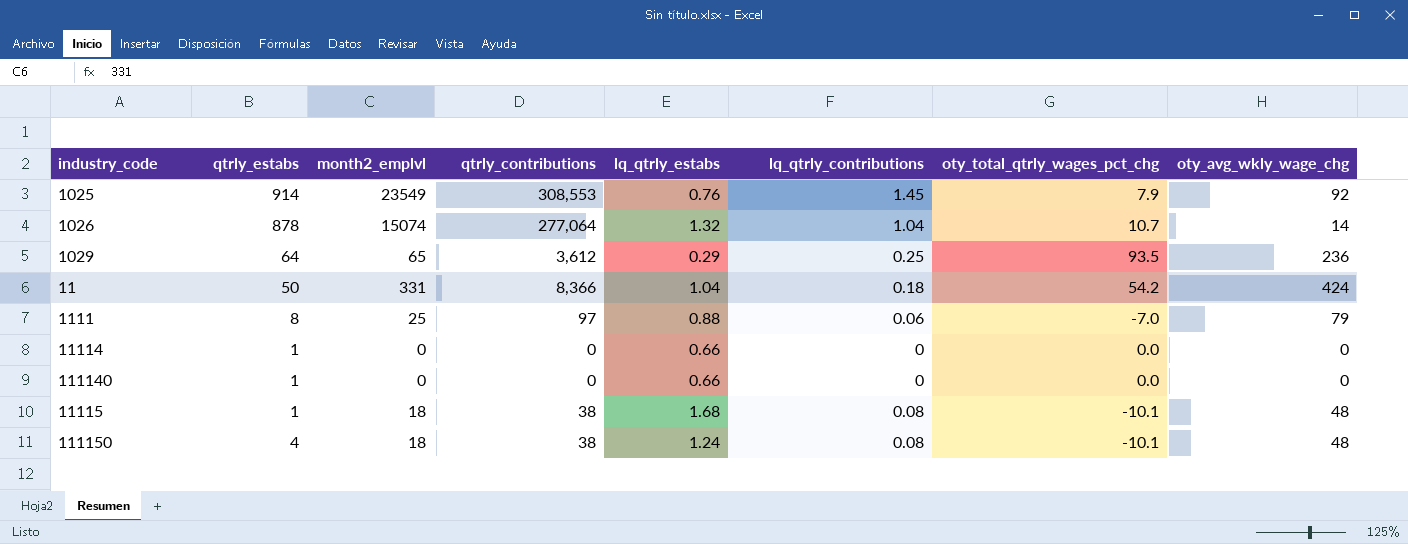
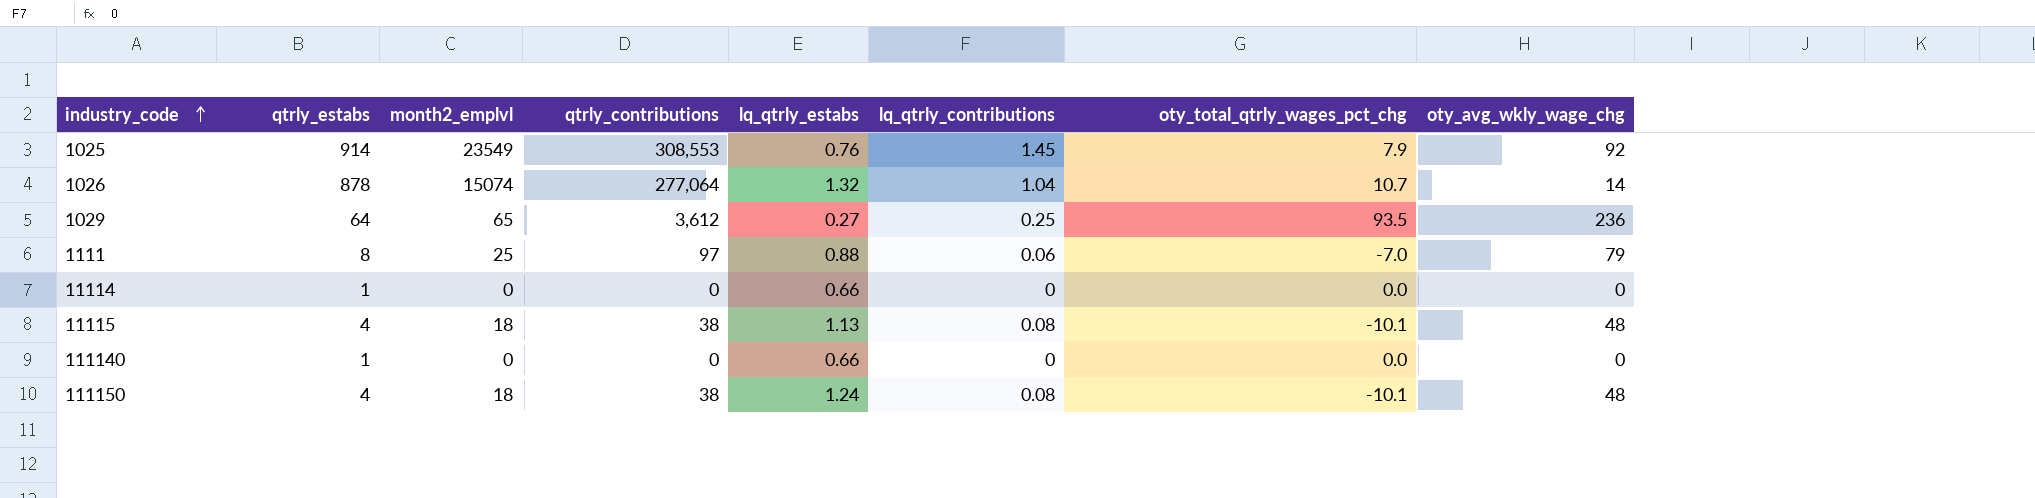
row order: none -> industry_code ascending
row 11: 50 | 331 | 8,366 | 1.04 | 0.18 | 54.2 | 424 -> none
1029 | lq_qtrly_estabs: 0.29 -> 0.27
11115 | qtrly_estabs: 1 -> 4
11115 | lq_qtrly_estabs: 1.68 -> 1.13

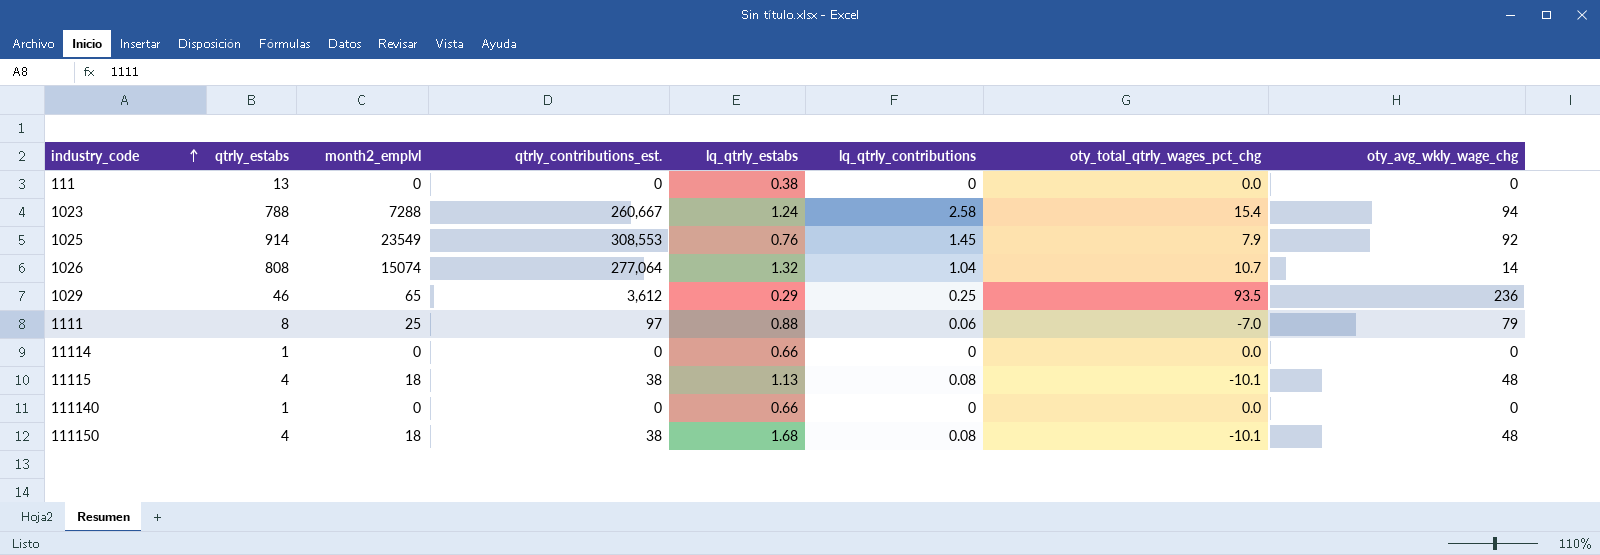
column name: qtrly_contributions -> qtrly_contributions_est.
row 111: none -> 13 | 0 | 0 | 0.38 | 0 | 0.0 | 0
row 1023: none -> 788 | 7288 | 260,667 | 1.24 | 2.58 | 15.4 | 94
1026 | qtrly_estabs: 878 -> 808
1029 | qtrly_estabs: 64 -> 46
1029 | lq_qtrly_estabs: 0.27 -> 0.29
111150 | lq_qtrly_estabs: 1.24 -> 1.68

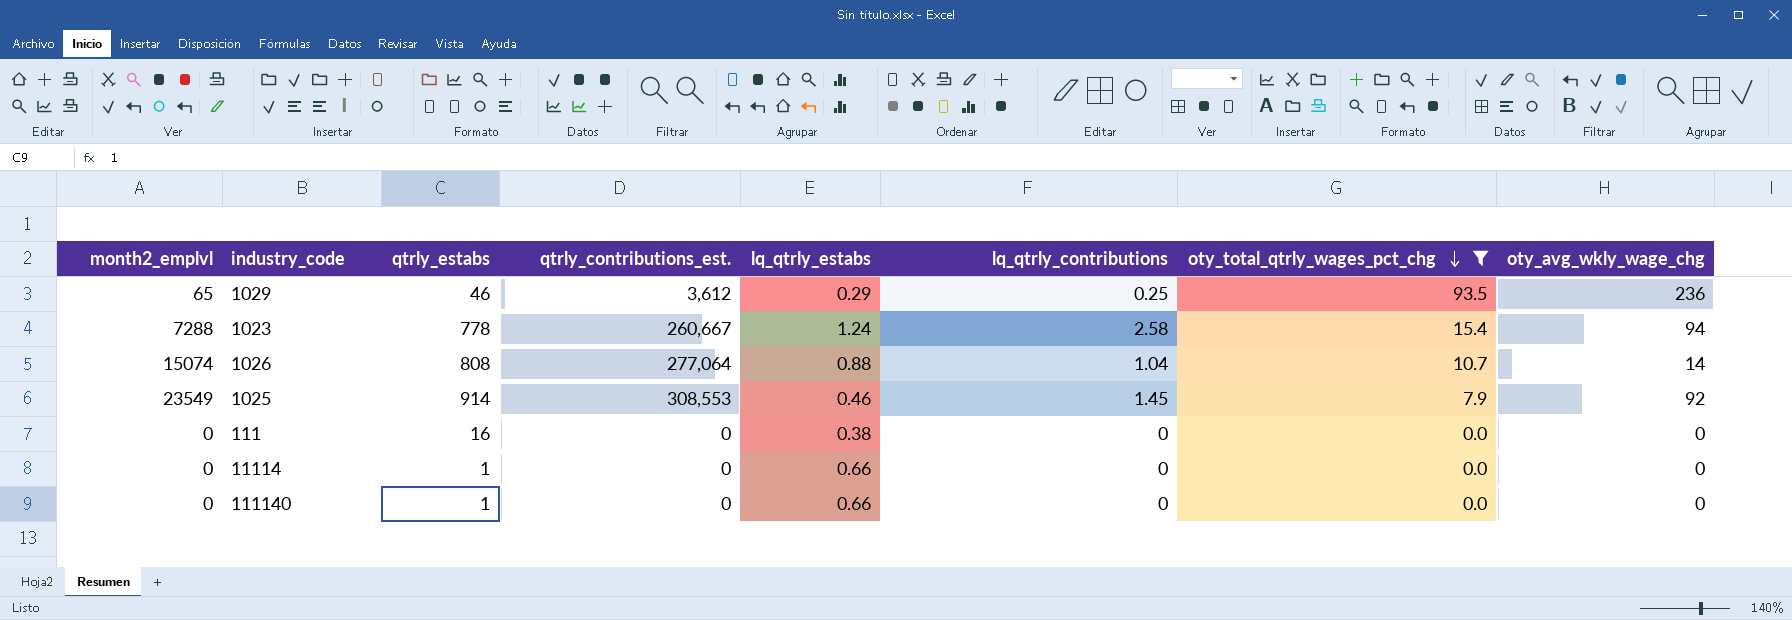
filter: none -> oty_total_qtrly_wages_pct_chg >= 0.0
row order: industry_code ascending -> oty_total_qtrly_wages_pct_chg descending
column month2_emplvl | position: 3 -> 1
1023 | qtrly_estabs: 788 -> 778
1026 | lq_qtrly_estabs: 1.32 -> 0.88
1025 | lq_qtrly_estabs: 0.76 -> 0.46
111 | qtrly_estabs: 13 -> 16

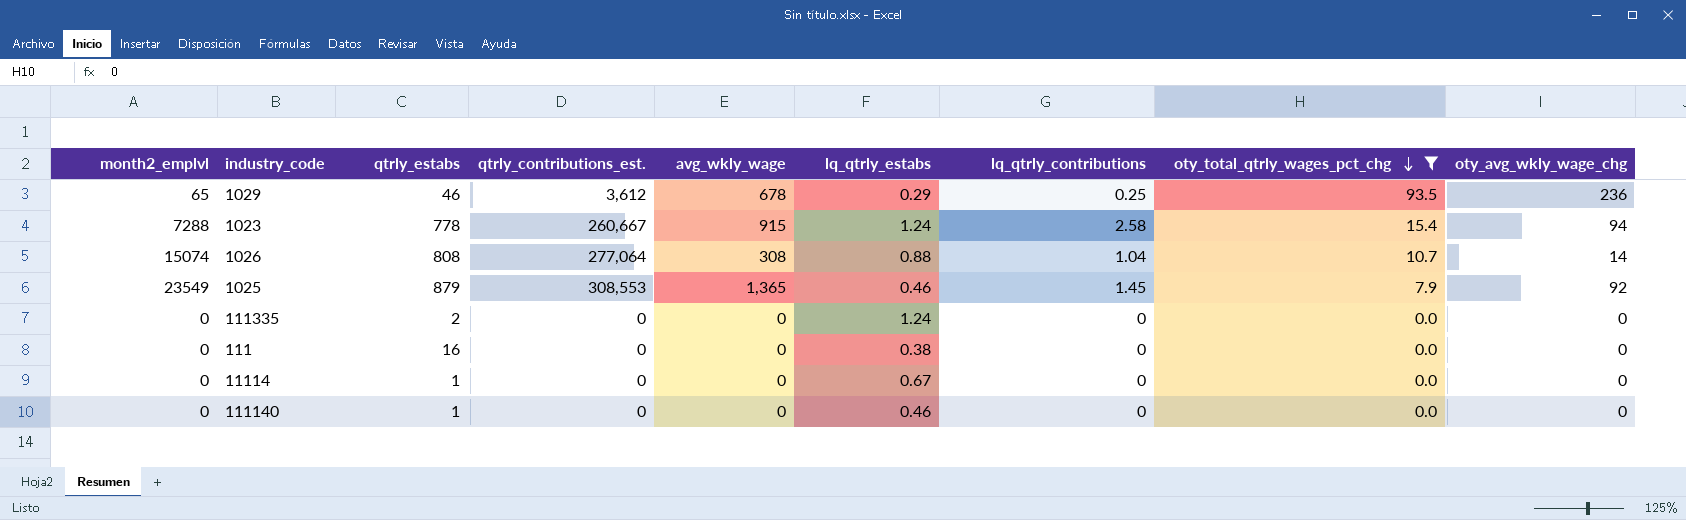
column avg_wkly_wage | position: none -> 5
1025 | qtrly_estabs: 914 -> 879
row 111335: none -> 0 | 2 | 0 | 0 | 1.24 | 0 | 0.0 | 0
11114 | lq_qtrly_estabs: 0.66 -> 0.67
111140 | lq_qtrly_estabs: 0.66 -> 0.46

